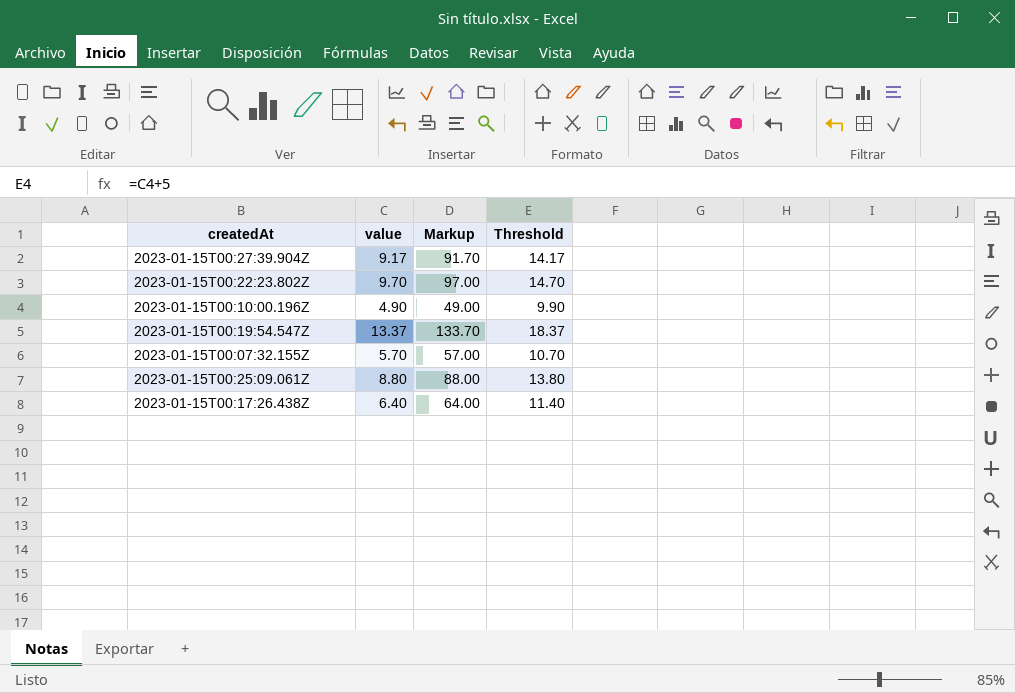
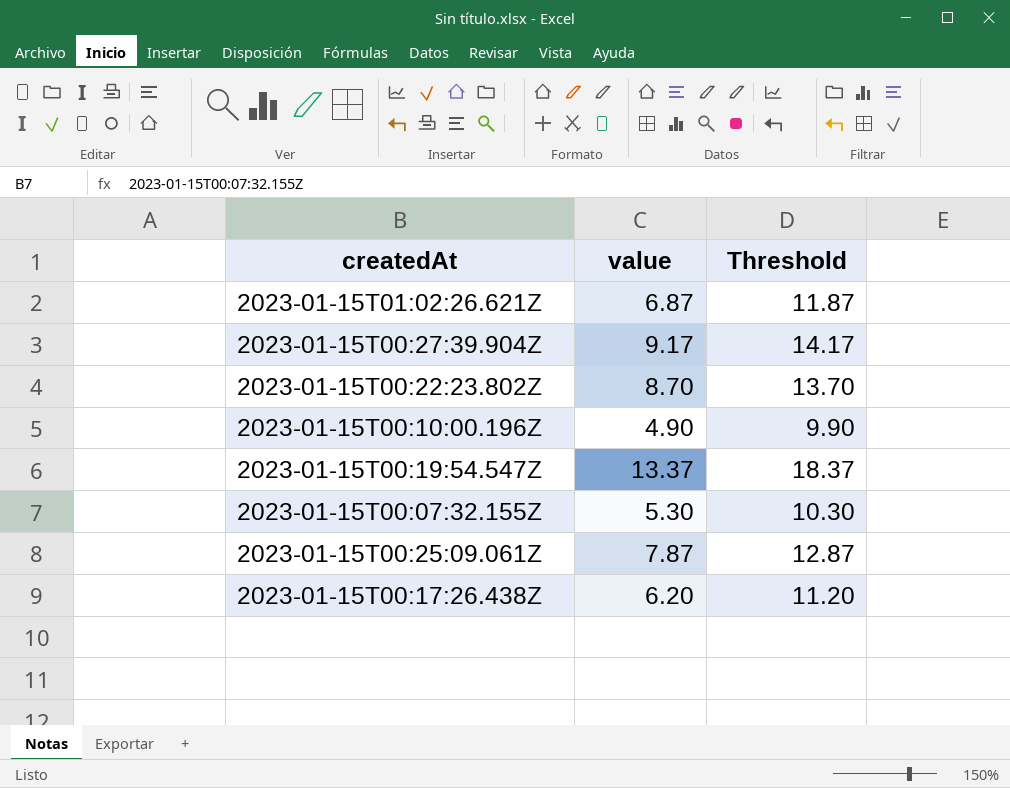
column Markup | formula: [value] * 10 -> none
row 2023-01-15T01:02:26.621Z: none -> 6.87 | 11.87
2023-01-15T00:22:23.802Z | value: 9.70 -> 8.70
2023-01-15T00:22:23.802Z | Threshold: 14.70 -> 13.70
2023-01-15T00:07:32.155Z | value: 5.70 -> 5.30
2023-01-15T00:07:32.155Z | Threshold: 10.70 -> 10.30
2023-01-15T00:25:09.061Z | value: 8.80 -> 7.87
2023-01-15T00:25:09.061Z | Threshold: 13.80 -> 12.87
2023-01-15T00:17:26.438Z | value: 6.40 -> 6.20
2023-01-15T00:17:26.438Z | Threshold: 11.40 -> 11.20

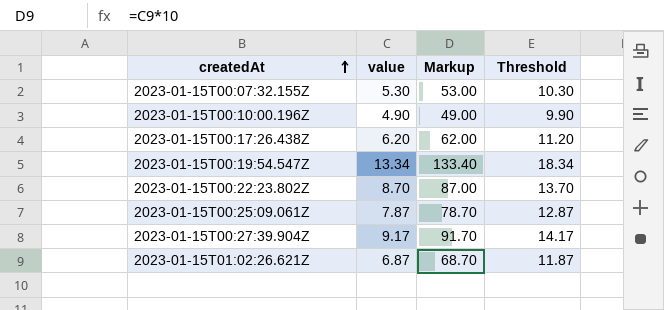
row order: none -> createdAt ascending
column Markup | formula: none -> [value] * 10
2023-01-15T00:19:54.547Z | value: 13.37 -> 13.34
2023-01-15T00:19:54.547Z | Threshold: 18.37 -> 18.34

